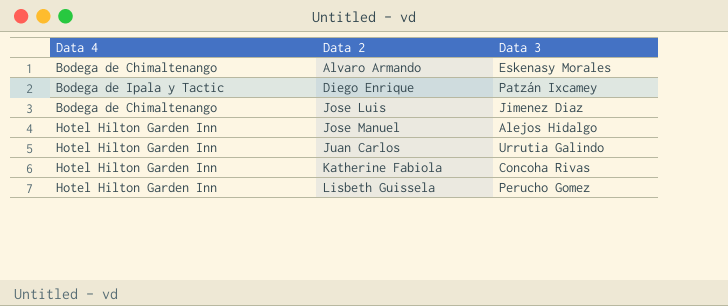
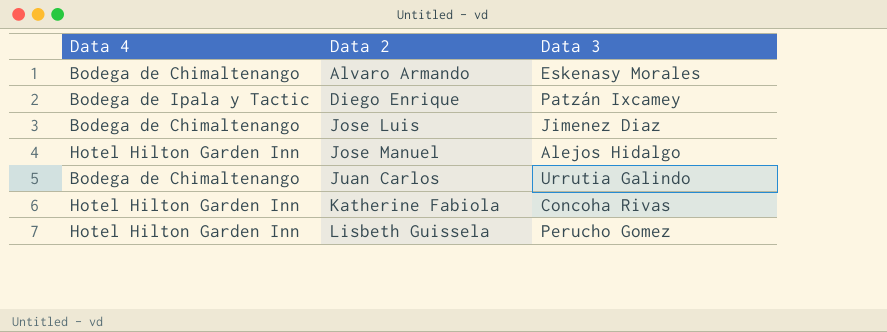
Juan Carlos | Data 4: Hotel Hilton Garden Inn -> Bodega de Chimaltenango

